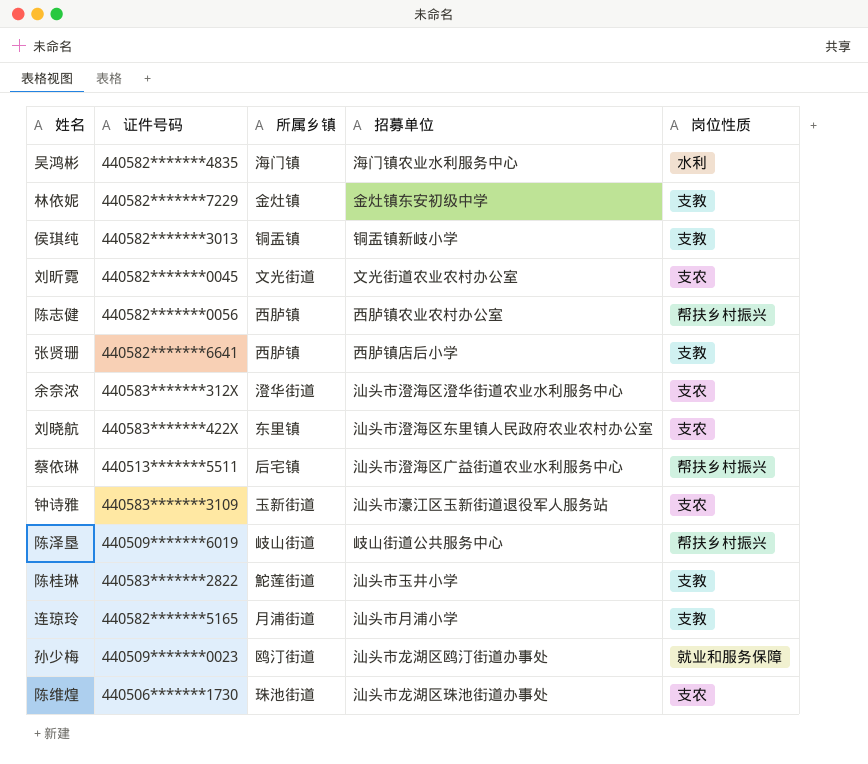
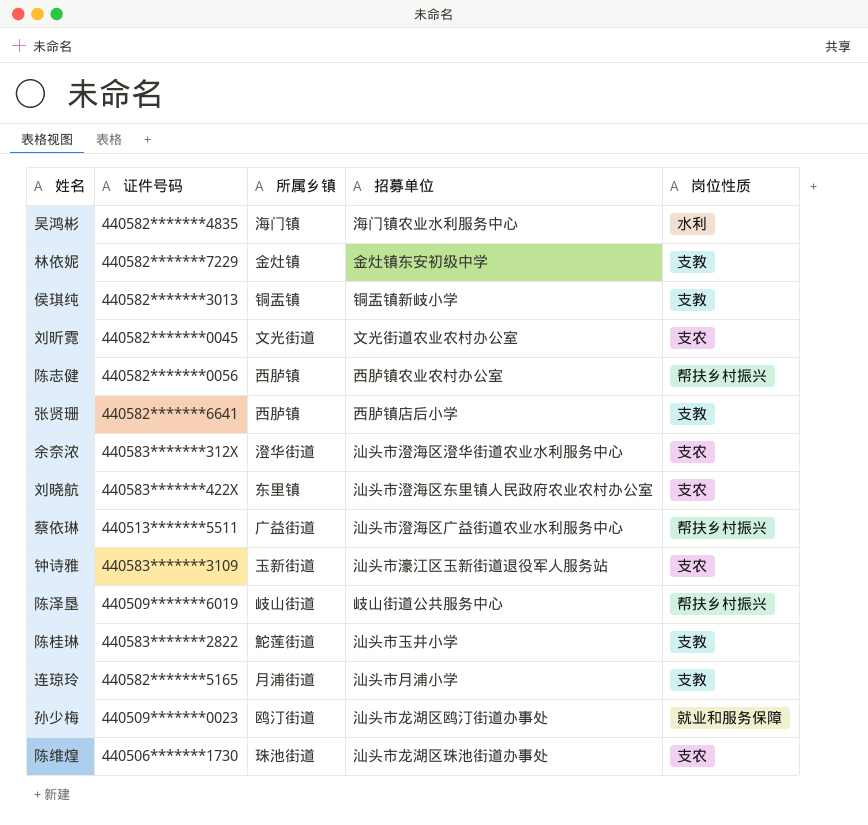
蔡依琳 | 所属乡镇: 后宅镇 -> 广益街道

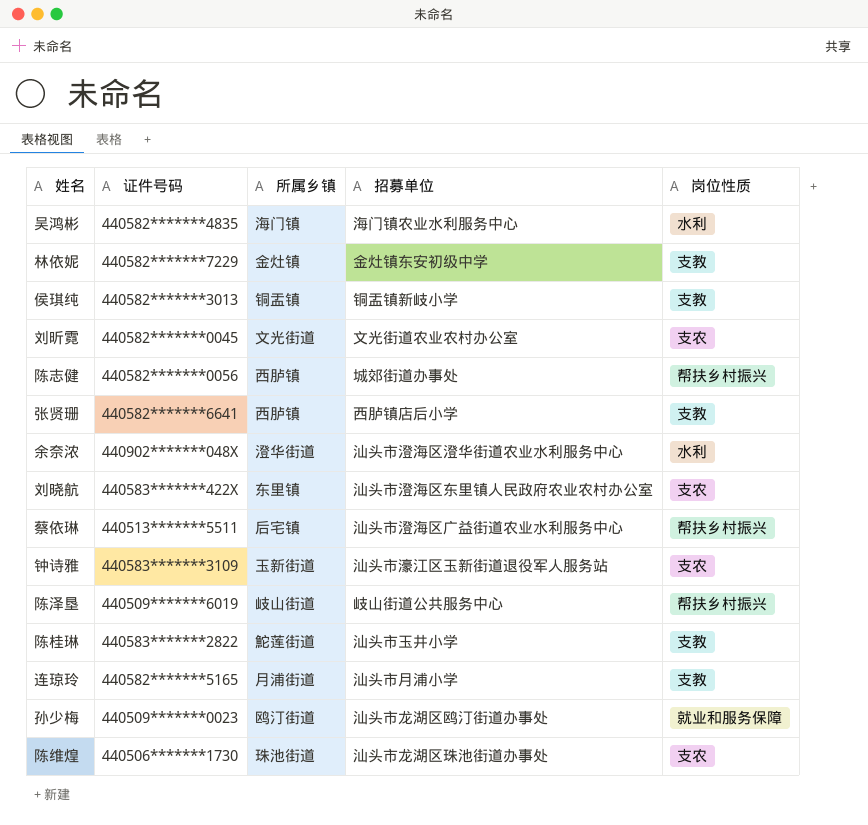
陈志健 | 招募单位: 西胪镇农业农村办公室 -> 城郊街道办事处
余奈浓 | 证件号码: 440583*******312X -> 440902*******048X
余奈浓 | 岗位性质: 支农 -> 水利
蔡依琳 | 所属乡镇: 广益街道 -> 后宅镇

